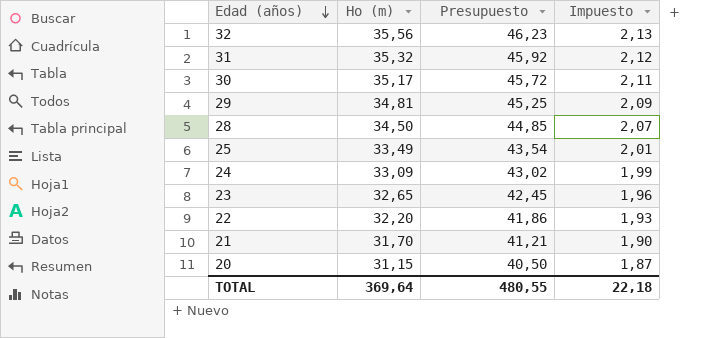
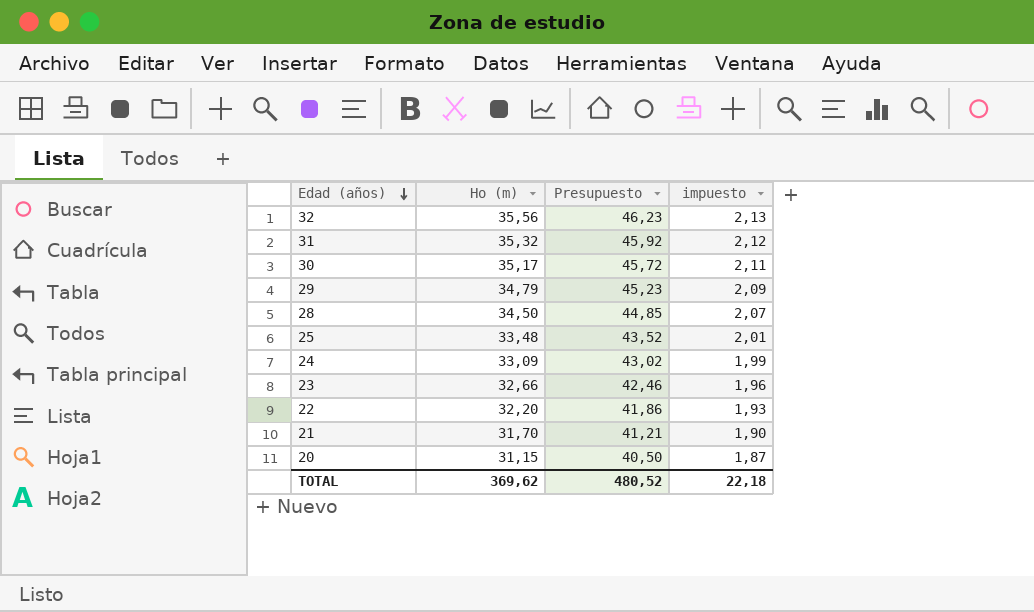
column name: Impuesto -> impuesto
29 | Ho (m): 34,81 -> 34,79
29 | Presupuesto: 45,25 -> 45,23
25 | Ho (m): 33,49 -> 33,48
25 | Presupuesto: 43,54 -> 43,52
23 | Ho (m): 32,65 -> 32,66
23 | Presupuesto: 42,45 -> 42,46
TOTAL | Ho (m): 369,64 -> 369,62
TOTAL | Presupuesto: 480,55 -> 480,52

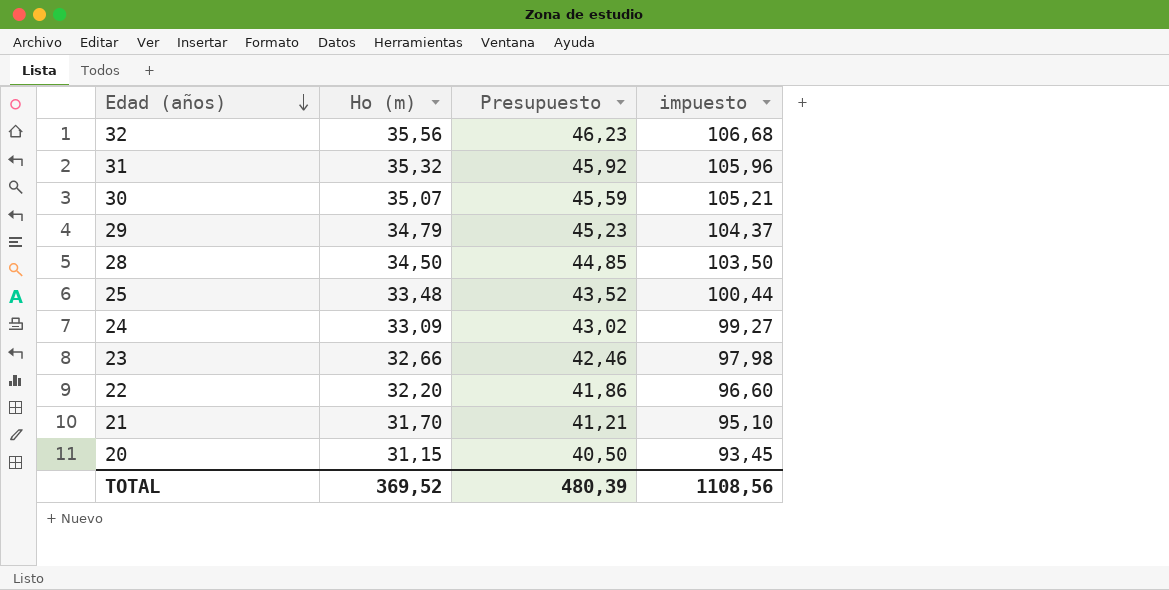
column impuesto | formula: [Ho (m)] * 0,06 -> [Ho (m)] * 3
30 | Ho (m): 35,17 -> 35,07
30 | Presupuesto: 45,72 -> 45,59
TOTAL | Ho (m): 369,62 -> 369,52
TOTAL | Presupuesto: 480,52 -> 480,39
TOTAL | impuesto: 22,18 -> 1108,56

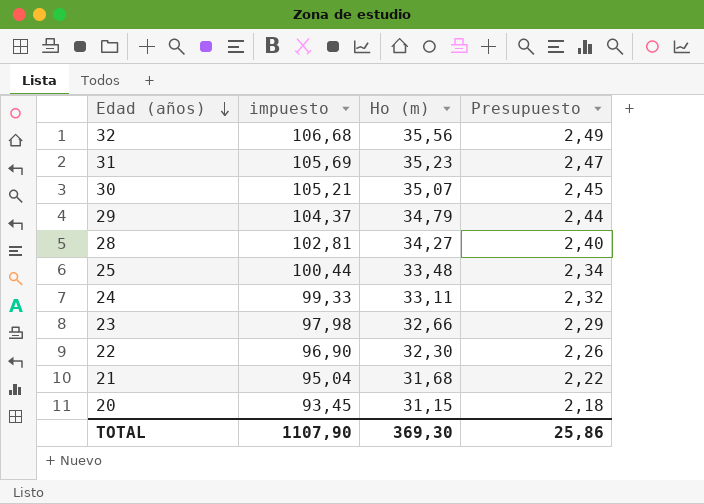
column impuesto | position: 4 -> 2
column Presupuesto | formula: [Ho (m)] * 1,3 -> [Ho (m)] * 0,07
31 | impuesto: 105,96 -> 105,69
31 | Ho (m): 35,32 -> 35,23
28 | impuesto: 103,50 -> 102,81
28 | Ho (m): 34,50 -> 34,27
24 | impuesto: 99,27 -> 99,33
24 | Ho (m): 33,09 -> 33,11
22 | impuesto: 96,60 -> 96,90
22 | Ho (m): 32,20 -> 32,30
21 | impuesto: 95,10 -> 95,04
21 | Ho (m): 31,70 -> 31,68
TOTAL | impuesto: 1108,56 -> 1107,90
TOTAL | Ho (m): 369,52 -> 369,30
TOTAL | Presupuesto: 480,39 -> 25,86

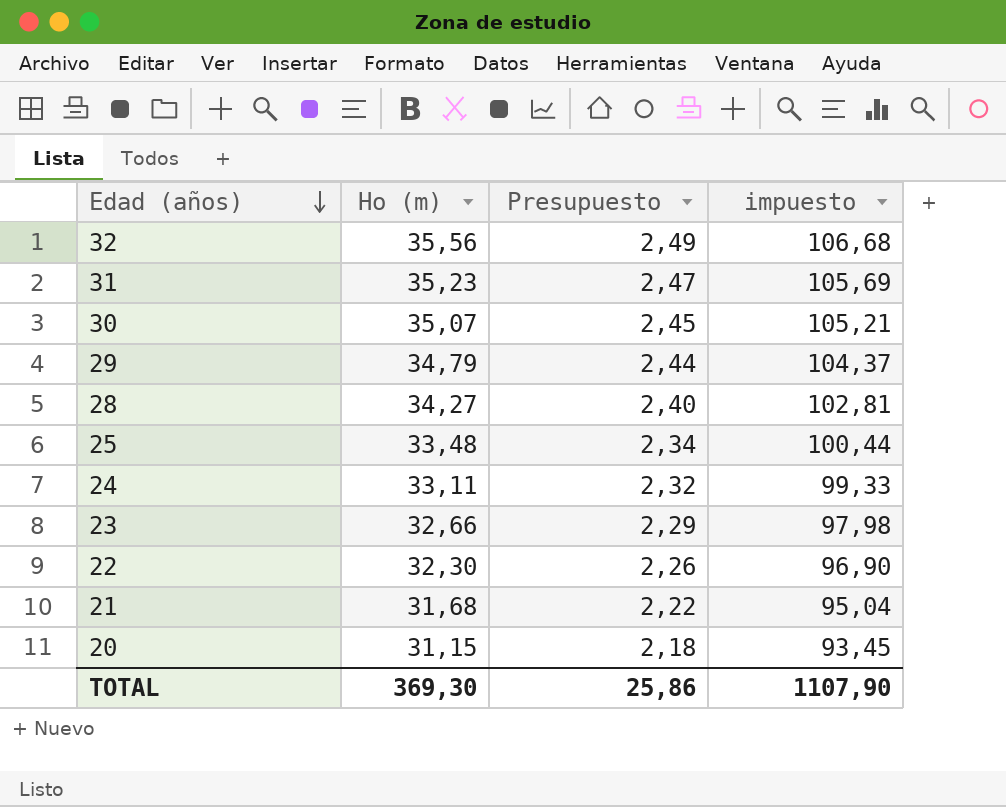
column impuesto | position: 2 -> 4

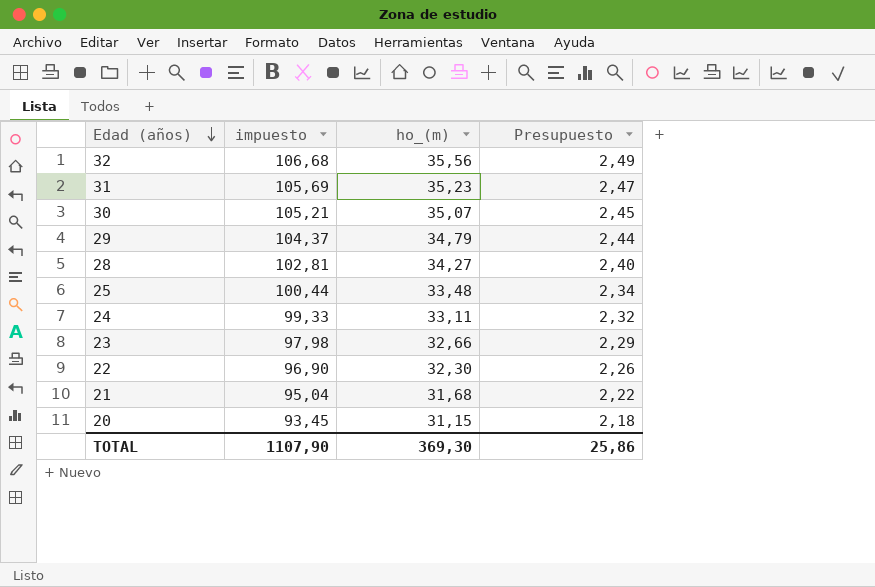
column impuesto | position: 4 -> 2
column name: Ho (m) -> ho_(m)

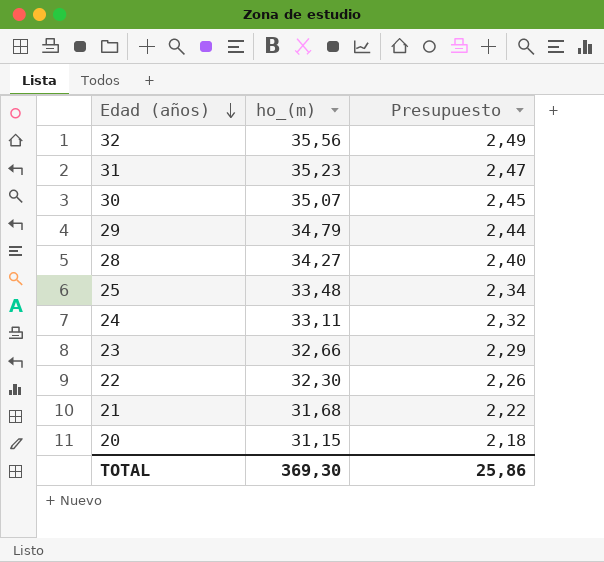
column impuesto | formula: [ho_(m)] * 3 -> none

